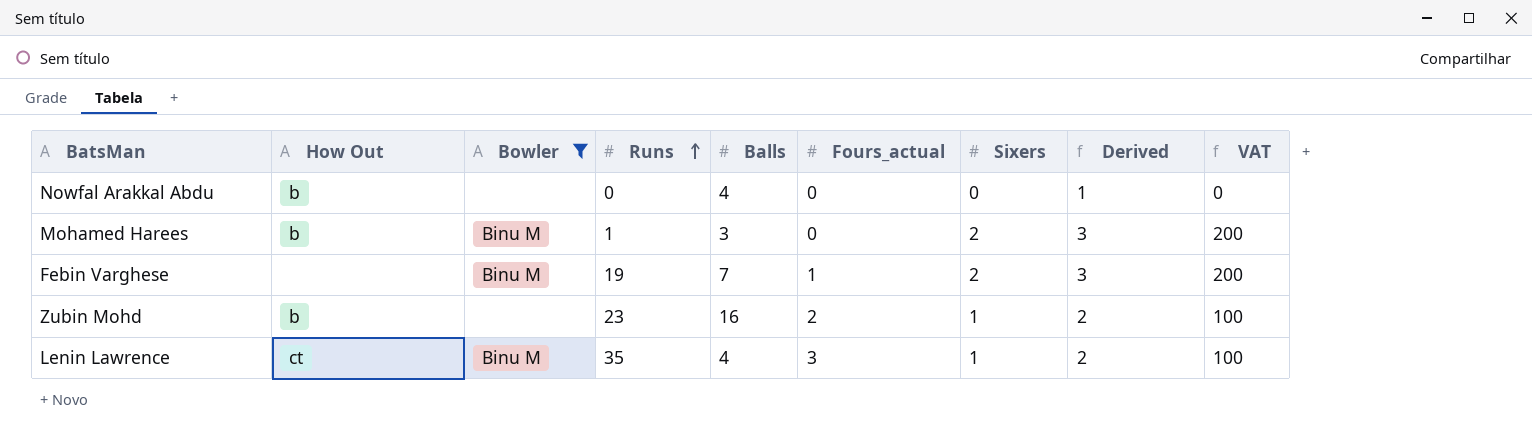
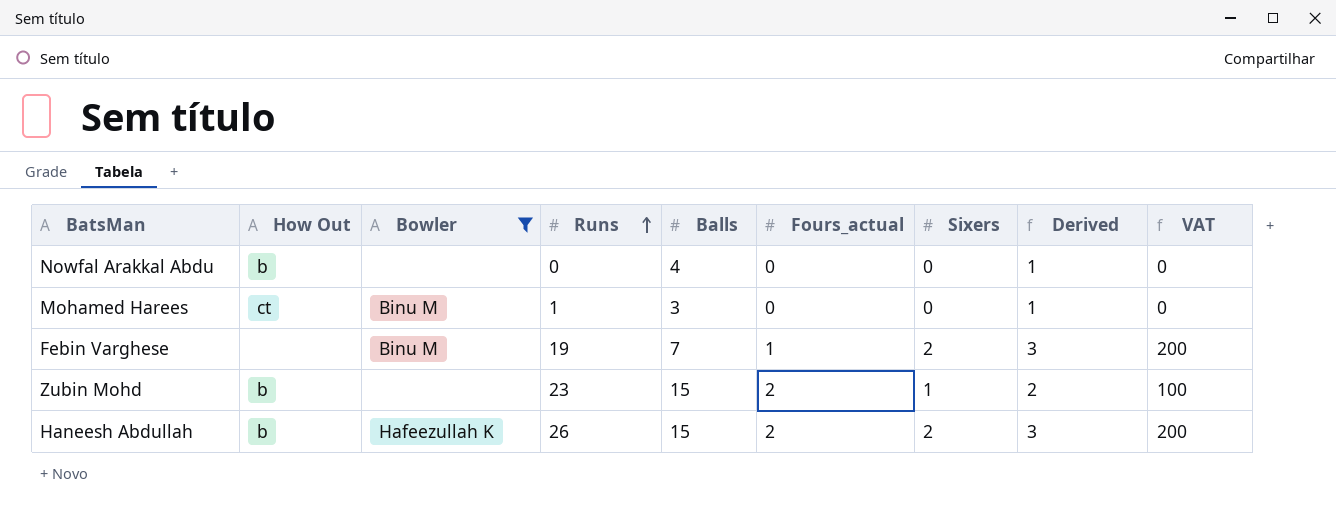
row Lenin Lawrence: ct | Binu M | 35 | 4 | 3 | 1 | 2 | 100 -> none
Mohamed Harees | How Out: b -> ct
Mohamed Harees | Sixers: 2 -> 0
Mohamed Harees | Derived: 3 -> 1
Mohamed Harees | VAT: 200 -> 0
Zubin Mohd | Balls: 16 -> 15
row Haneesh Abdullah: none -> b | Hafeezullah K | 26 | 15 | 2 | 2 | 3 | 200

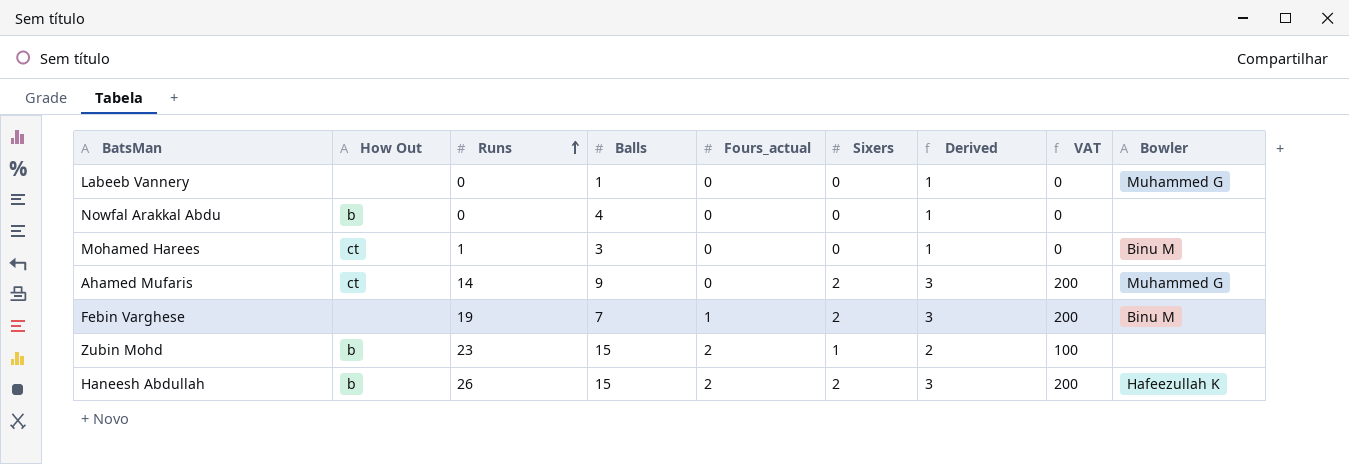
filter: Bowler != Muhammed G -> none
column Bowler | position: 3 -> 9

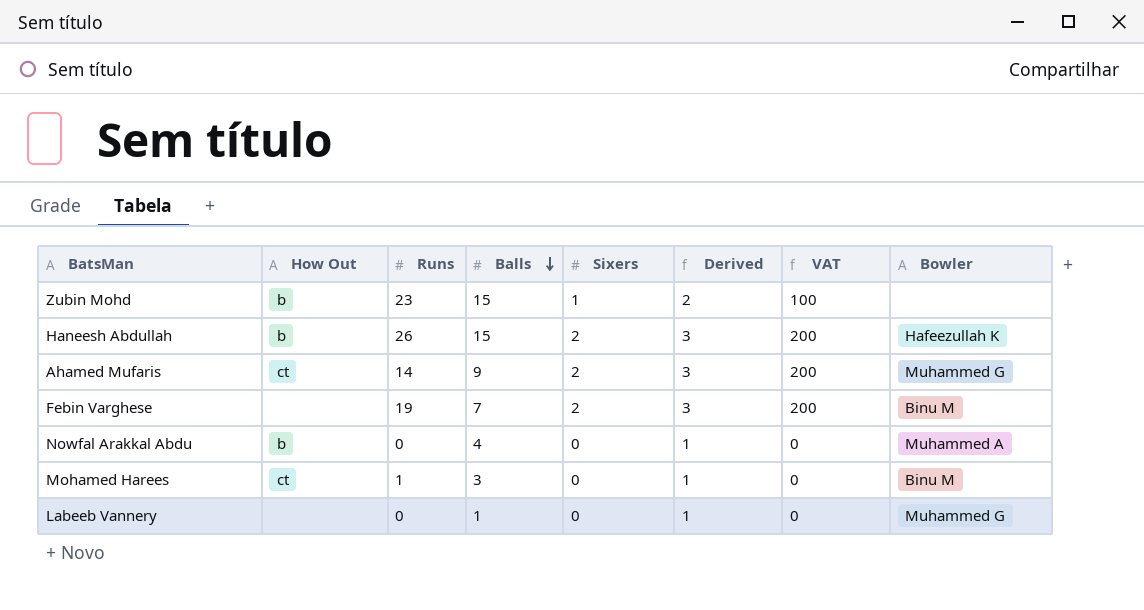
row order: Runs ascending -> Balls descending
column Fours_actual | position: 5 -> none
Nowfal Arakkal Abdu | Bowler: none -> Muhammed A

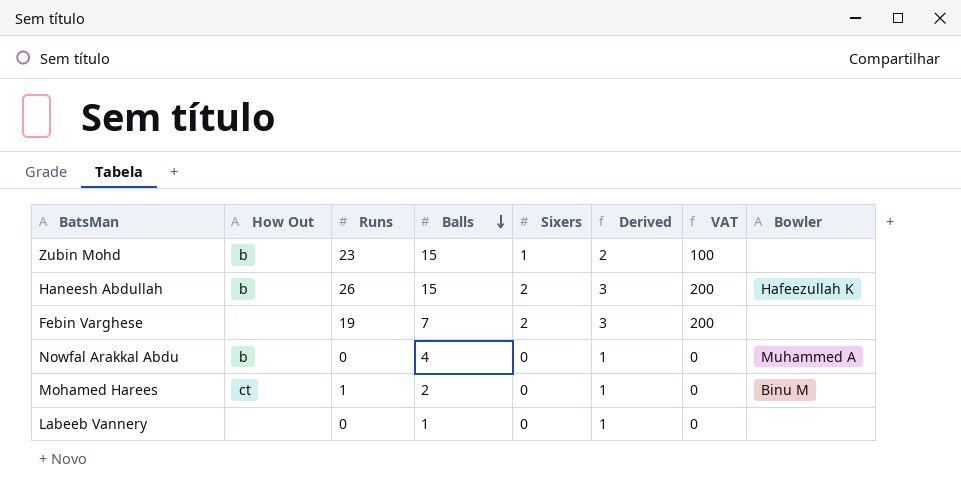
row Ahamed Mufaris: ct | 14 | 9 | 2 | 3 | 200 | Muhammed G -> none
Febin Varghese | Bowler: Binu M -> none
Mohamed Harees | Balls: 3 -> 2
Labeeb Vannery | Bowler: Muhammed G -> none

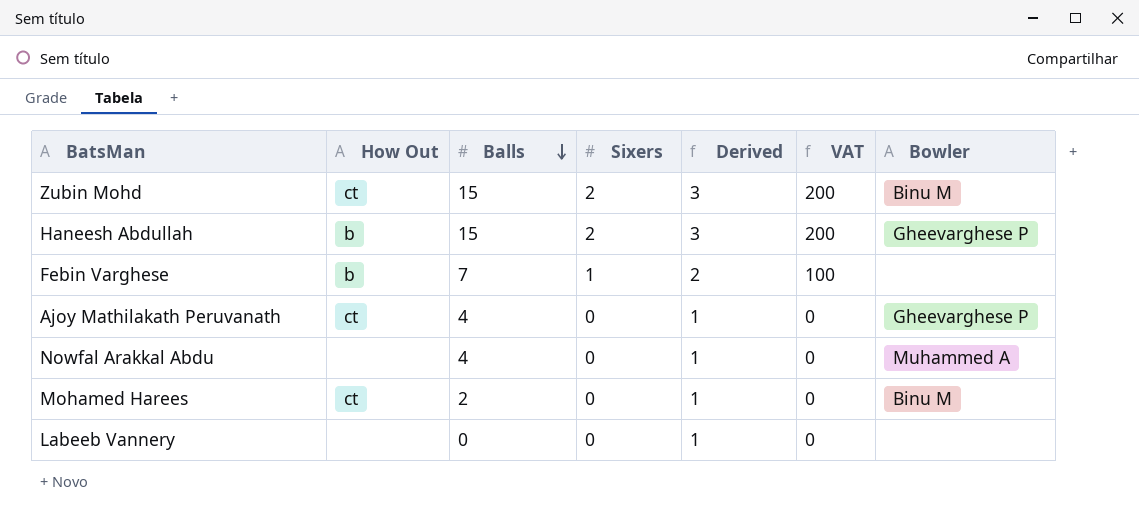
column Runs | position: 3 -> none
Zubin Mohd | How Out: b -> ct
Zubin Mohd | Sixers: 1 -> 2
Zubin Mohd | Derived: 2 -> 3
Zubin Mohd | VAT: 100 -> 200
Zubin Mohd | Bowler: none -> Binu M
Haneesh Abdullah | Bowler: Hafeezullah K -> Gheevarghese P
Febin Varghese | How Out: none -> b
Febin Varghese | Sixers: 2 -> 1
Febin Varghese | Derived: 3 -> 2
Febin Varghese | VAT: 200 -> 100
row Ajoy Mathilakath Peruvanath: none -> ct | 4 | 0 | 1 | 0 | Gheevarghese P
Nowfal Arakkal Abdu | How Out: b -> none
Labeeb Vannery | Balls: 1 -> 0

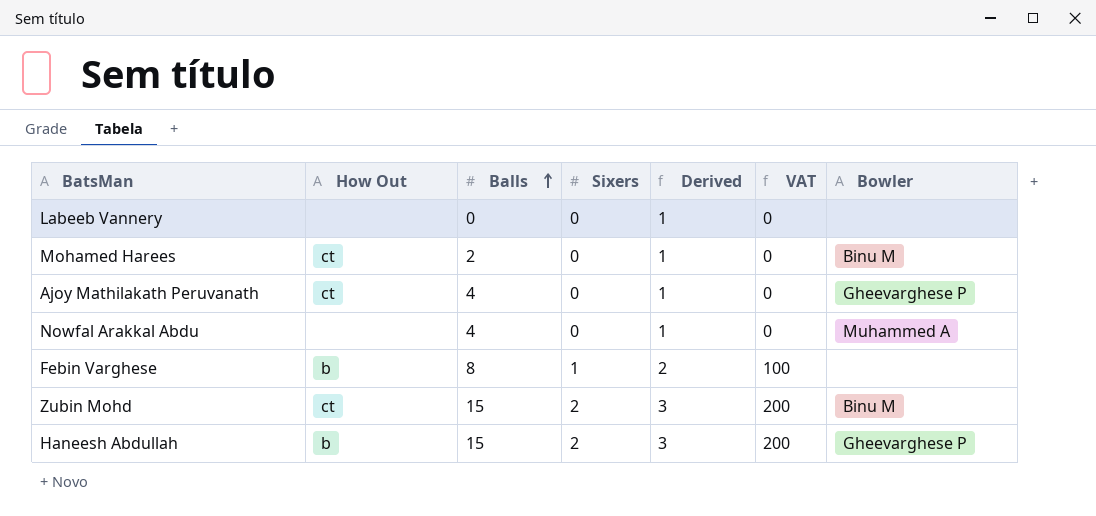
row order: Balls descending -> Balls ascending
Febin Varghese | Balls: 7 -> 8

